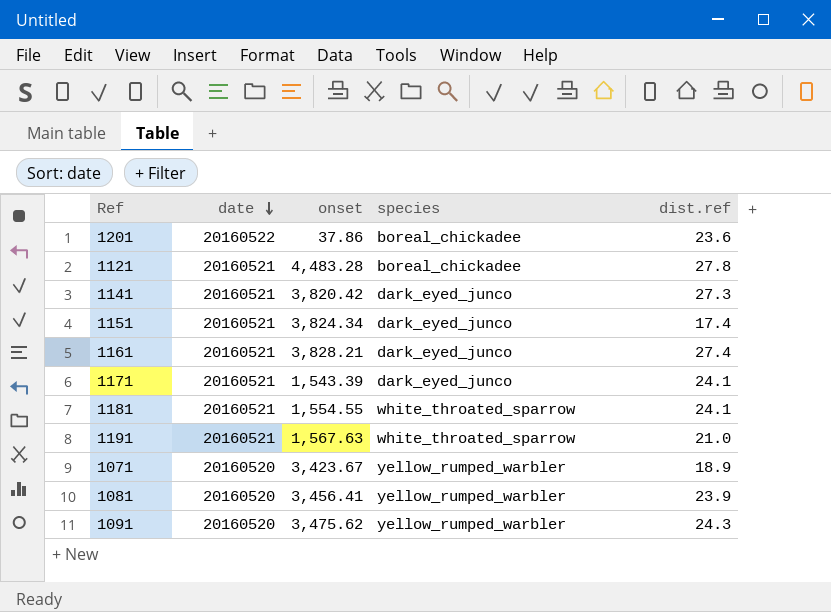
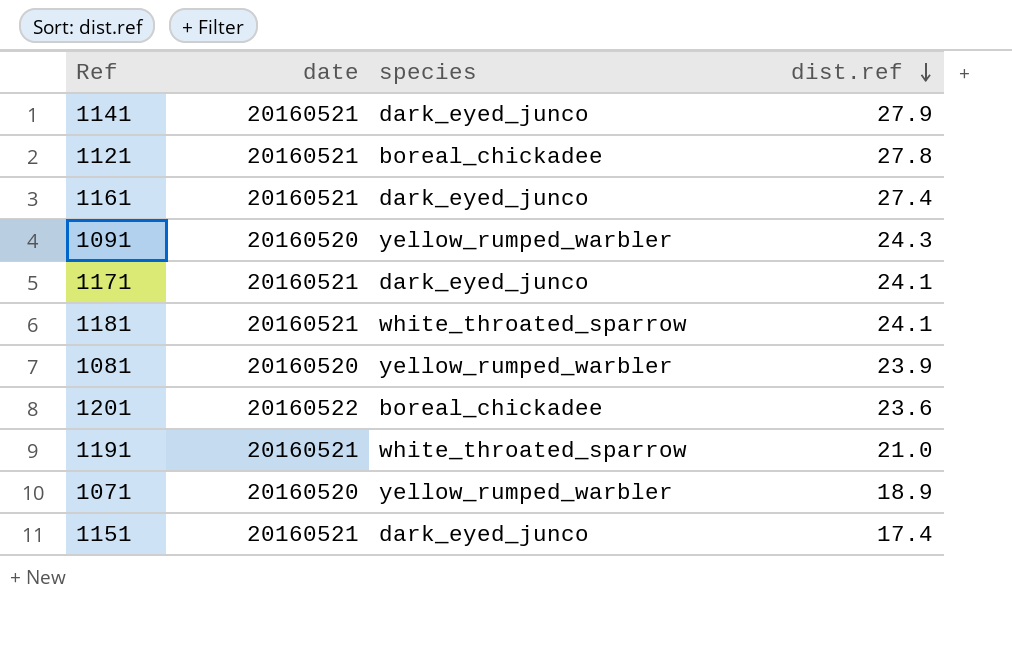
row order: date descending -> dist.ref descending
column onset | position: 3 -> none
1141 | dist.ref: 27.3 -> 27.9

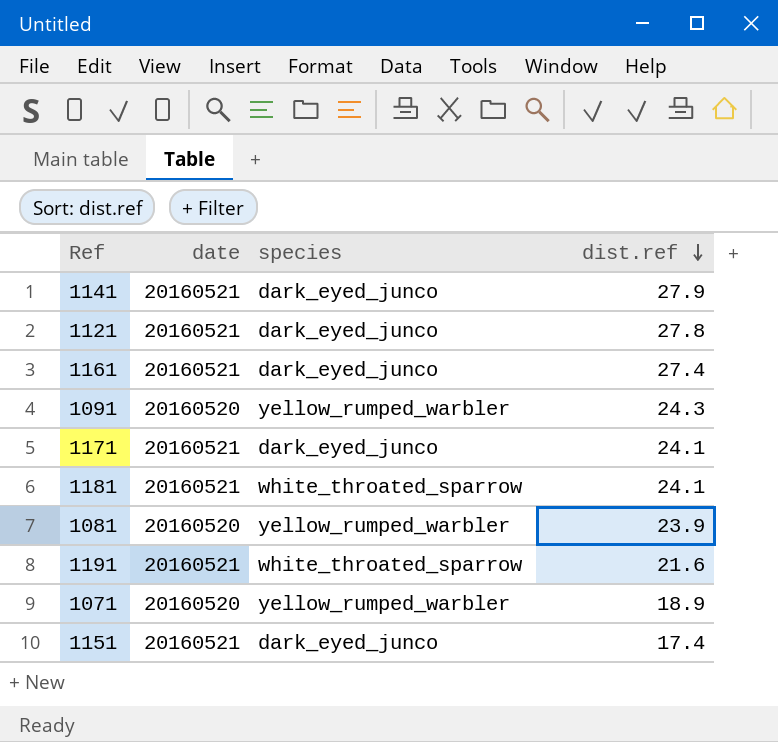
row 1201: 20160522 | boreal_chickadee | 23.6 -> none
1121 | species: boreal_chickadee -> dark_eyed_junco
1191 | dist.ref: 21.0 -> 21.6

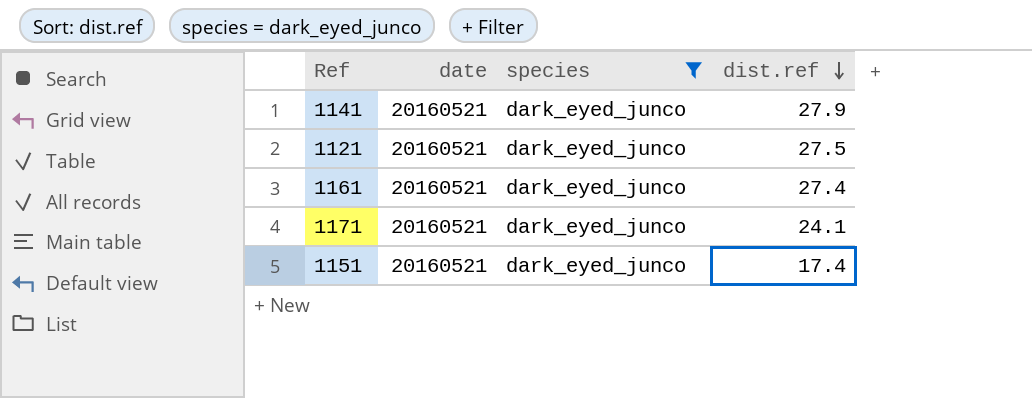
filter: none -> species = dark_eyed_junco
1121 | dist.ref: 27.8 -> 27.5

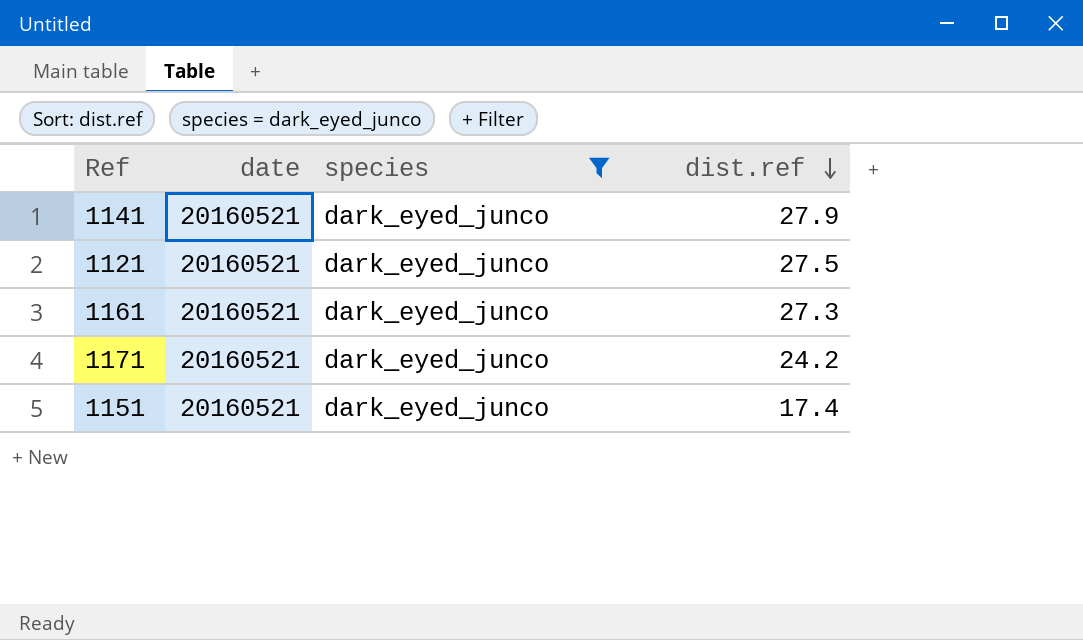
1161 | dist.ref: 27.4 -> 27.3
1171 | dist.ref: 24.1 -> 24.2

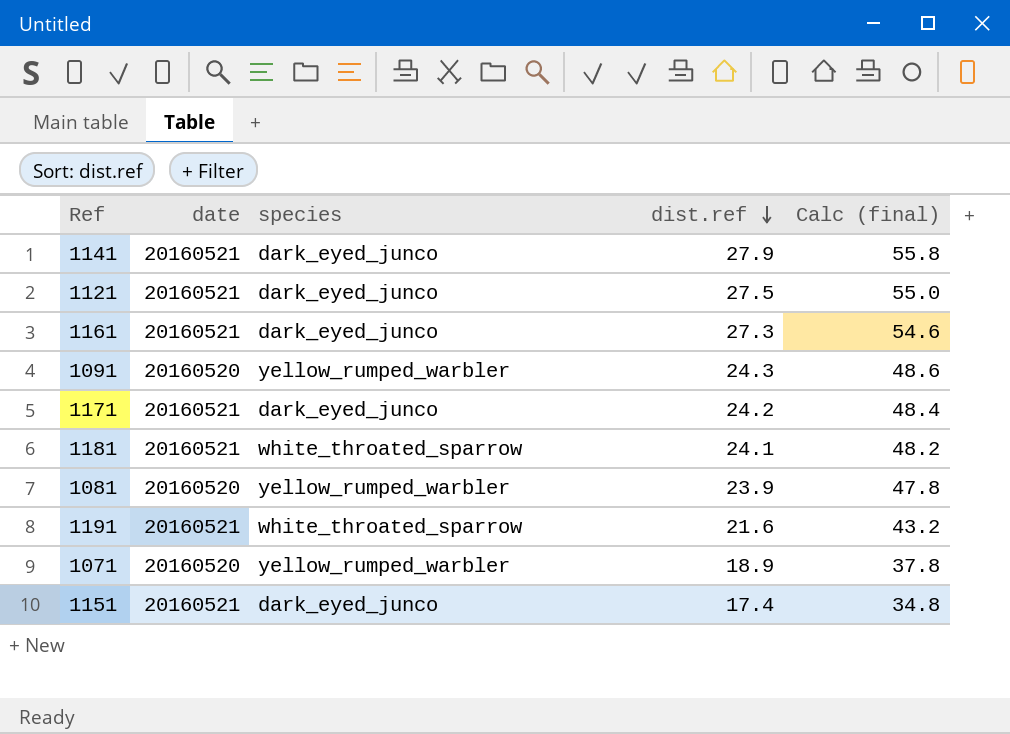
filter: species = dark_eyed_junco -> none
column Calc (final) | formula: none -> [dist.ref] * 2

